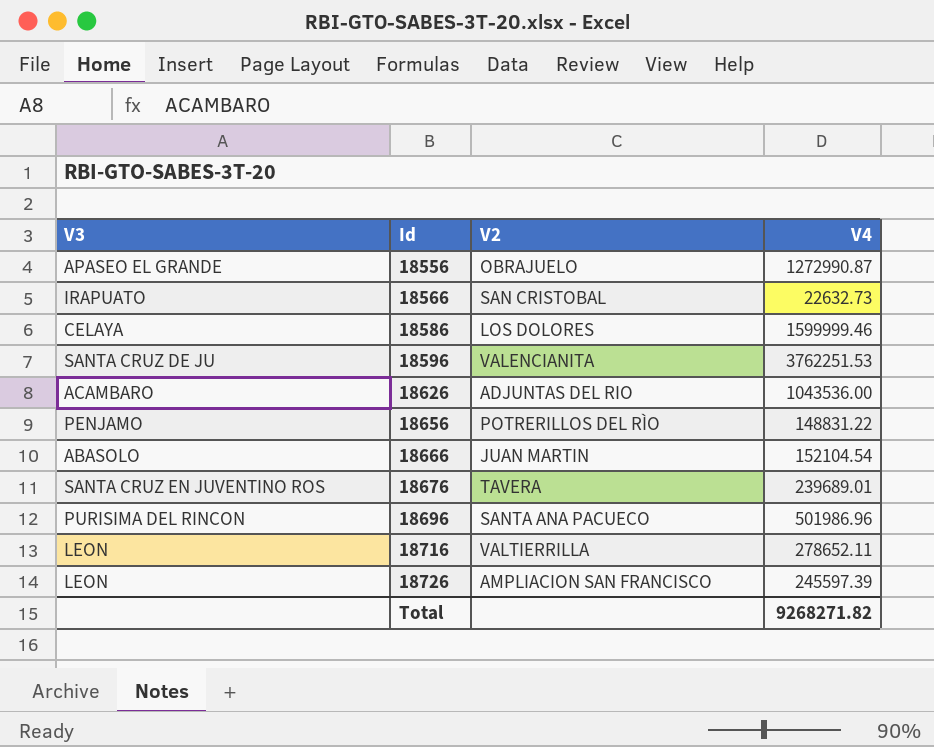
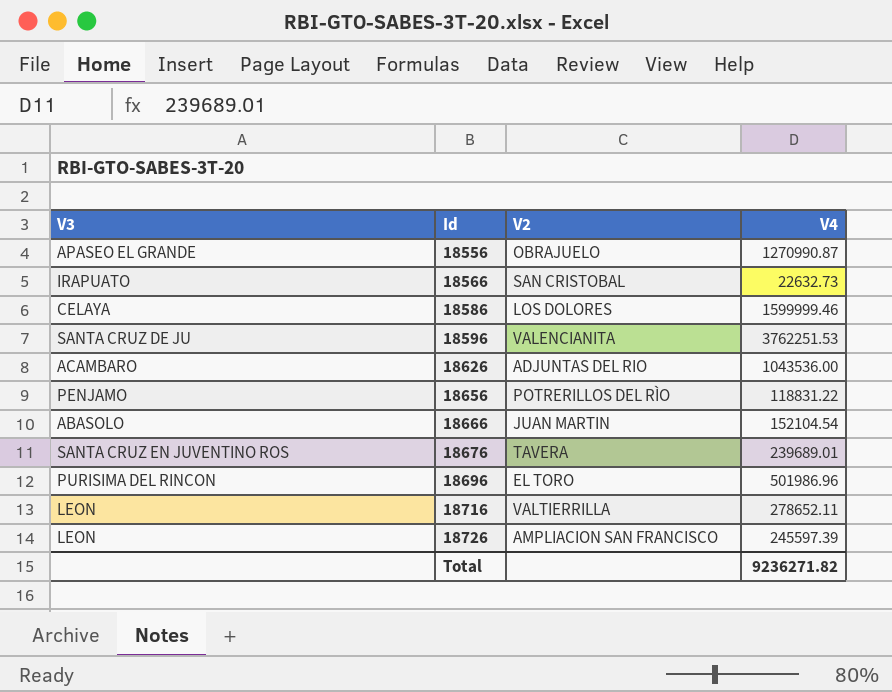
18556 | V4: 1272990.87 -> 1270990.87
18656 | V4: 148831.22 -> 118831.22
18696 | V2: SANTA ANA PACUECO -> EL TORO
Total | V4: 9268271.82 -> 9236271.82

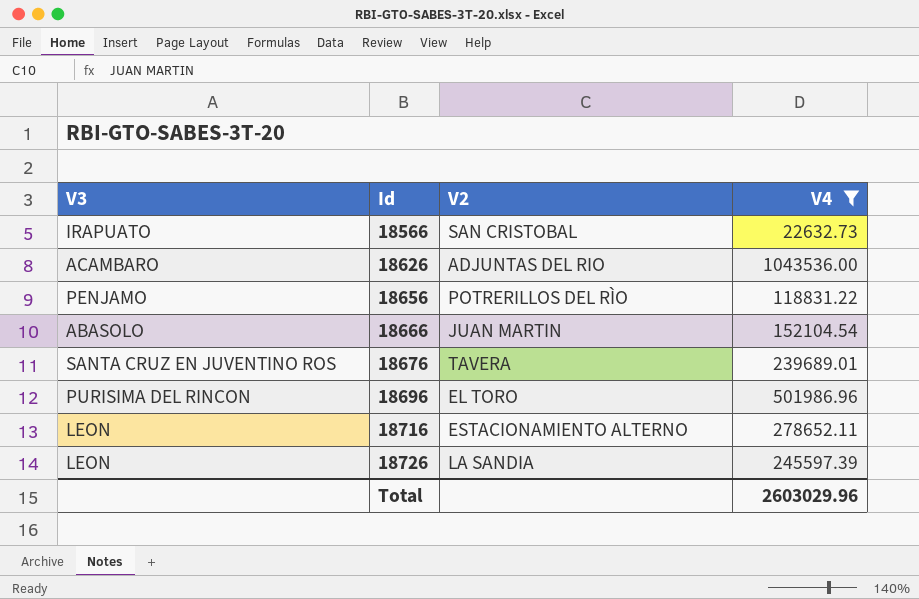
filter: none -> V4 <= 1043536.00
18716 | V2: VALTIERRILLA -> ESTACIONAMIENTO ALTERNO
18726 | V2: AMPLIACION SAN FRANCISCO -> LA SANDIA
Total | V4: 9236271.82 -> 2603029.96

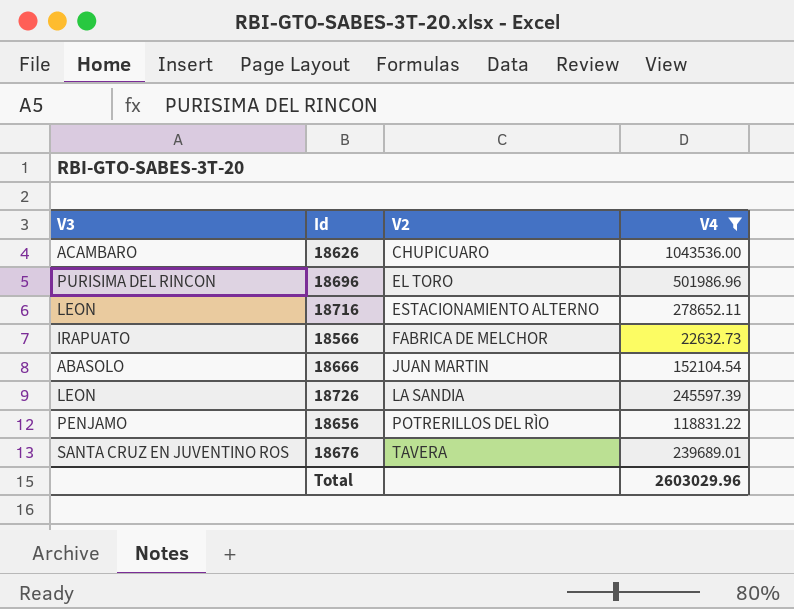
row order: Id ascending -> V2 ascending
18626 | V2: ADJUNTAS DEL RIO -> CHUPICUARO
18566 | V2: SAN CRISTOBAL -> FABRICA DE MELCHOR

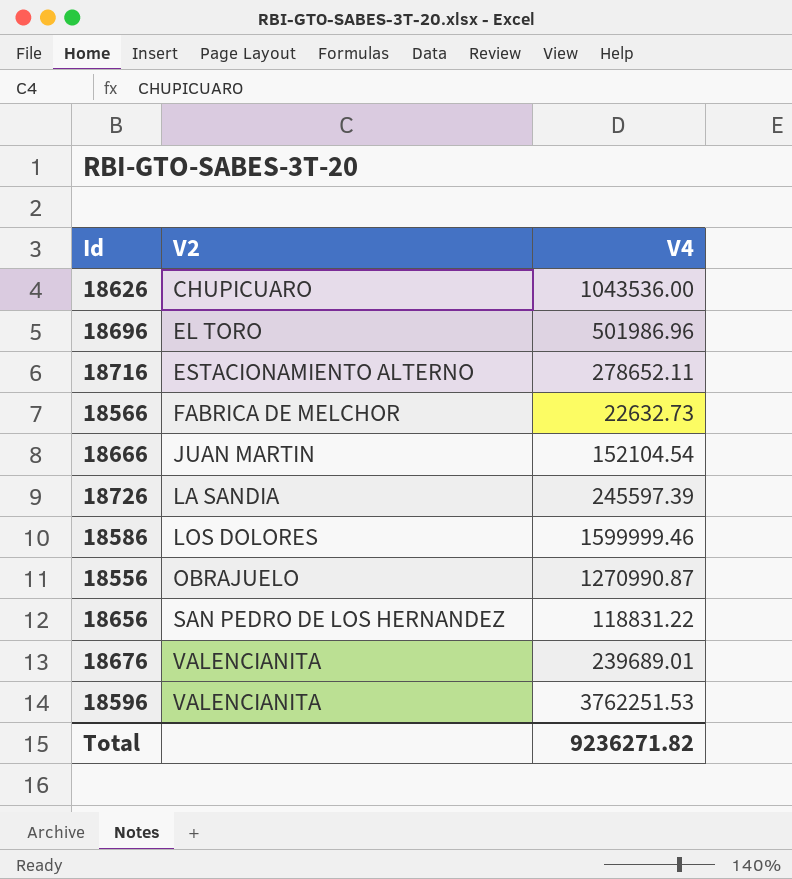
filter: V4 <= 1043536.00 -> none
column V3 | position: 1 -> none
18656 | V2: POTRERILLOS DEL RÌO -> SAN PEDRO DE LOS HERNANDEZ
18676 | V2: TAVERA -> VALENCIANITA
Total | V4: 2603029.96 -> 9236271.82

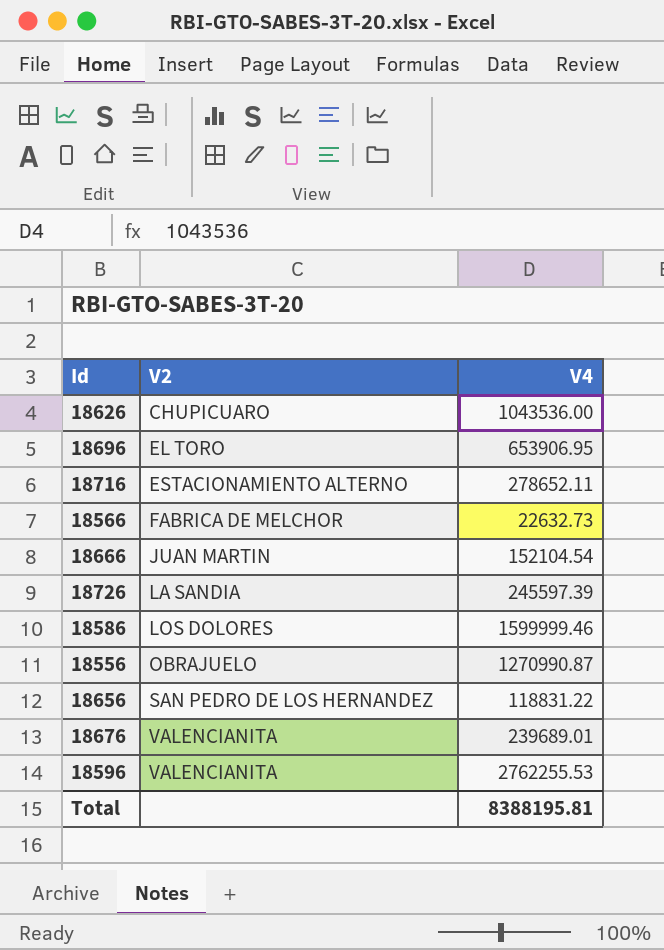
18696 | V4: 501986.96 -> 653906.95
18596 | V4: 3762251.53 -> 2762255.53
Total | V4: 9236271.82 -> 8388195.81

